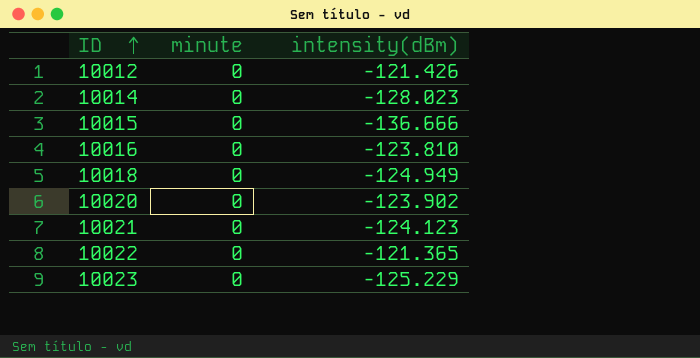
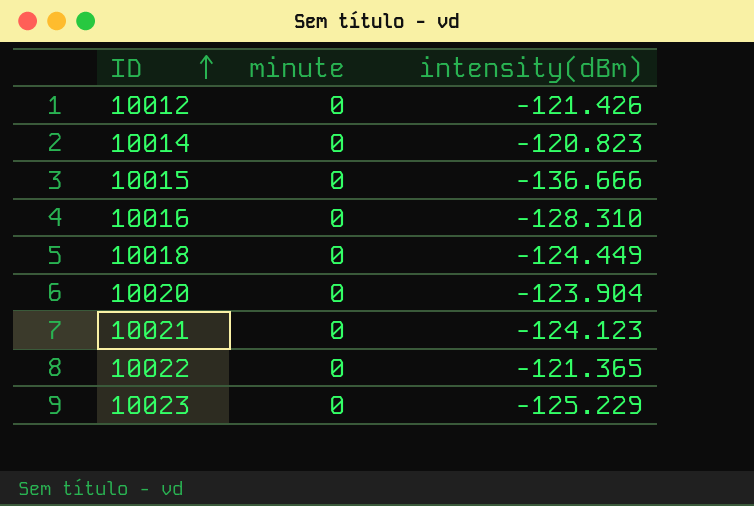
10014 | intensity(dBm): -128.023 -> -120.823
10016 | intensity(dBm): -123.810 -> -128.310
10018 | intensity(dBm): -124.949 -> -124.449
10020 | intensity(dBm): -123.902 -> -123.904

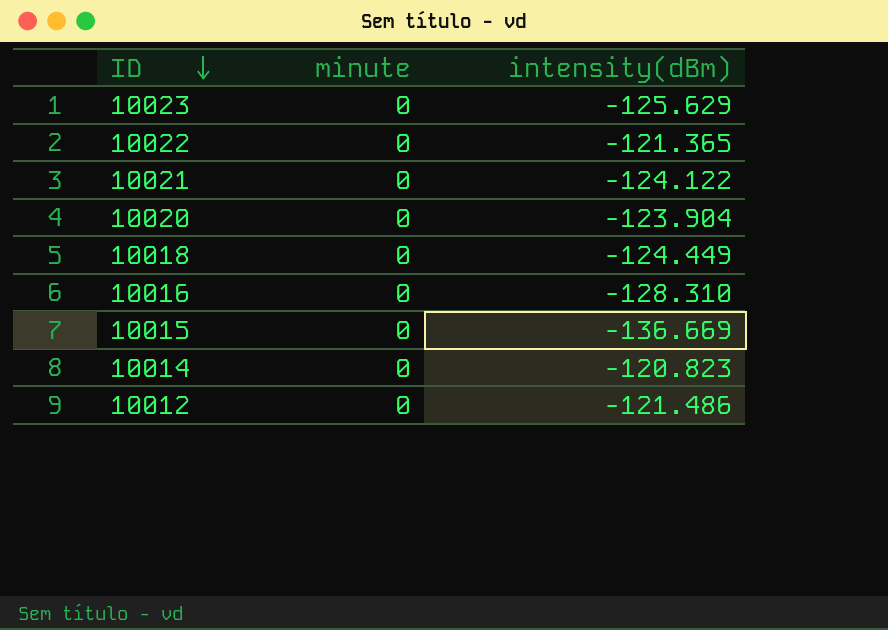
row order: ID ascending -> ID descending
10023 | intensity(dBm): -125.229 -> -125.629
10021 | intensity(dBm): -124.123 -> -124.122
10015 | intensity(dBm): -136.666 -> -136.669
10012 | intensity(dBm): -121.426 -> -121.486

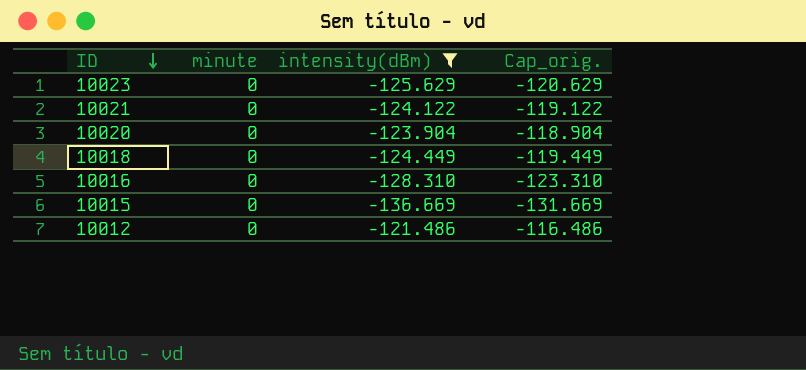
filter: none -> intensity(dBm) <= -121.486
column Cap_orig. | formula: none -> [intensity(dBm)] + 5

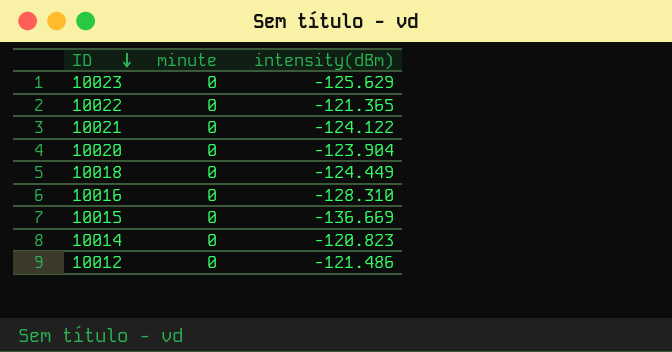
filter: intensity(dBm) <= -121.486 -> none
column Cap_orig. | formula: [intensity(dBm)] + 5 -> none

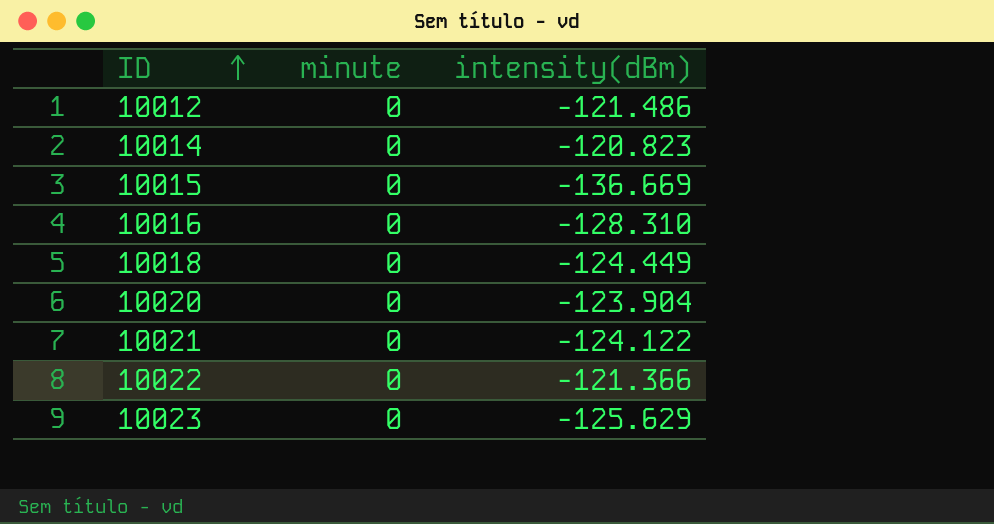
row order: ID descending -> ID ascending
10022 | intensity(dBm): -121.365 -> -121.366

